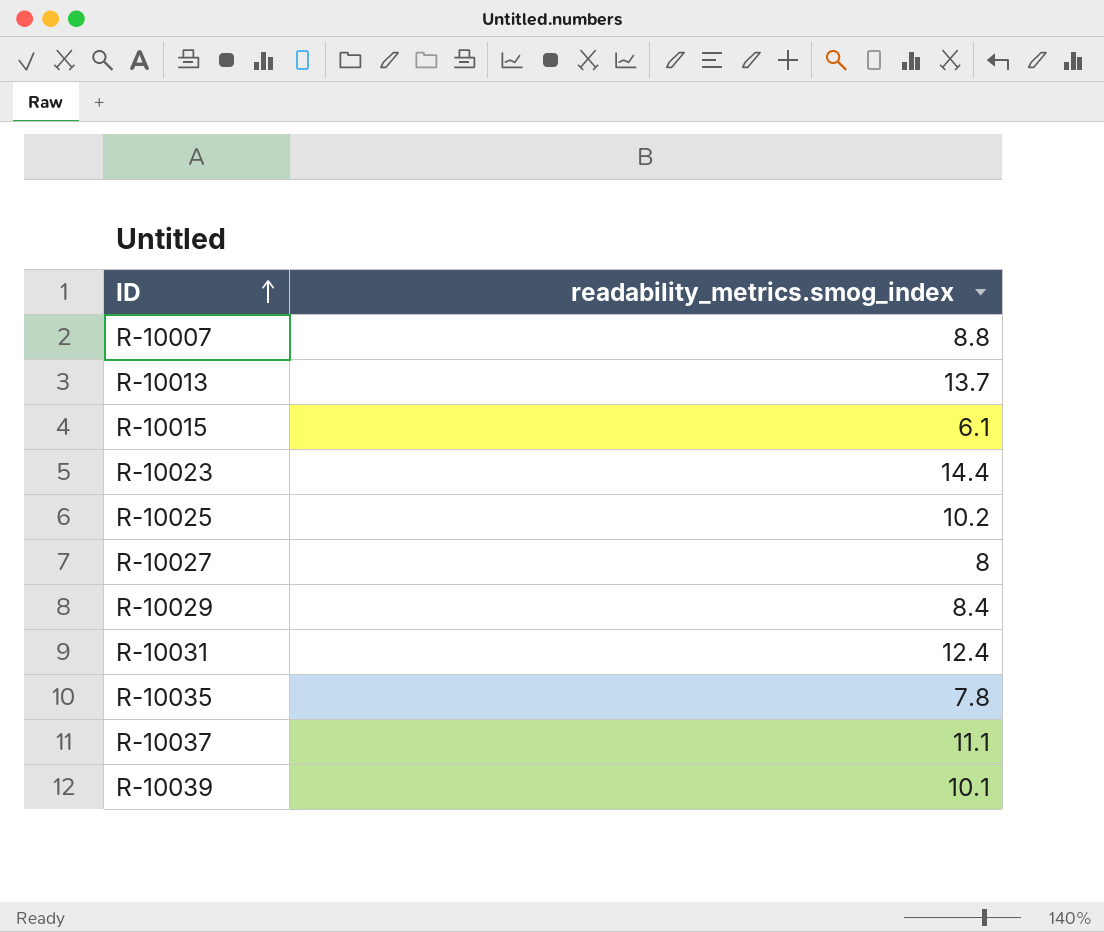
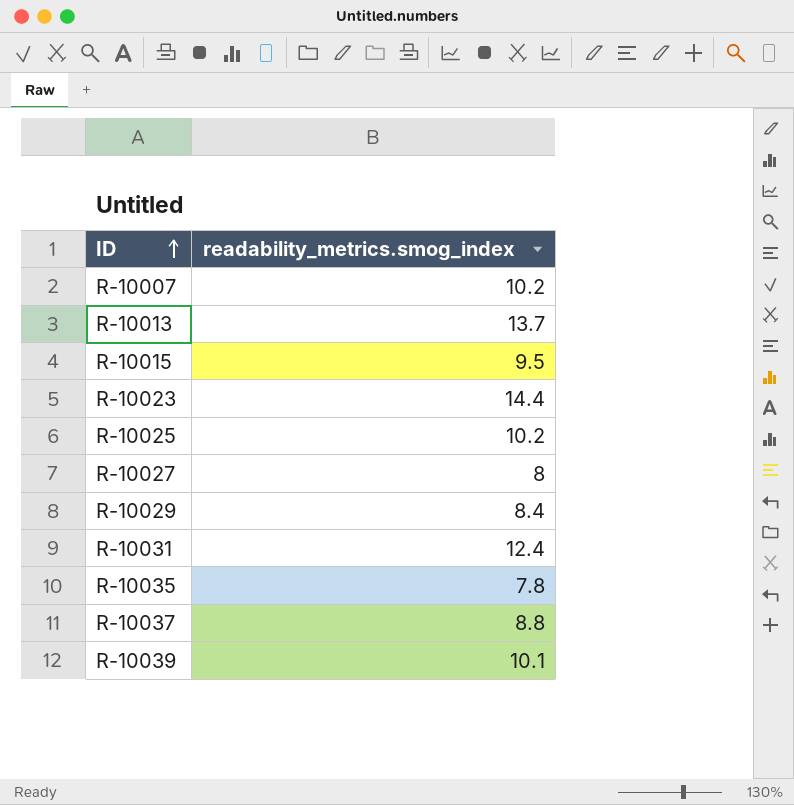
R-10007 | readability_metrics.smog_index: 8.8 -> 10.2
R-10015 | readability_metrics.smog_index: 6.1 -> 9.5
R-10037 | readability_metrics.smog_index: 11.1 -> 8.8

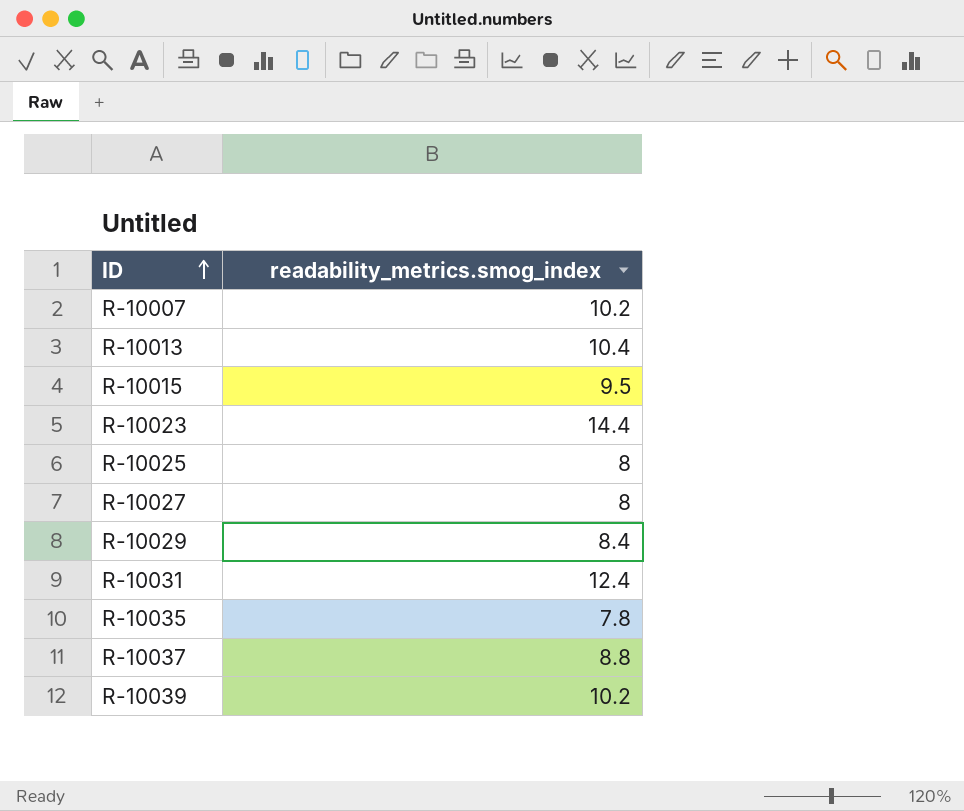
R-10013 | readability_metrics.smog_index: 13.7 -> 10.4
R-10025 | readability_metrics.smog_index: 10.2 -> 8
R-10039 | readability_metrics.smog_index: 10.1 -> 10.2

